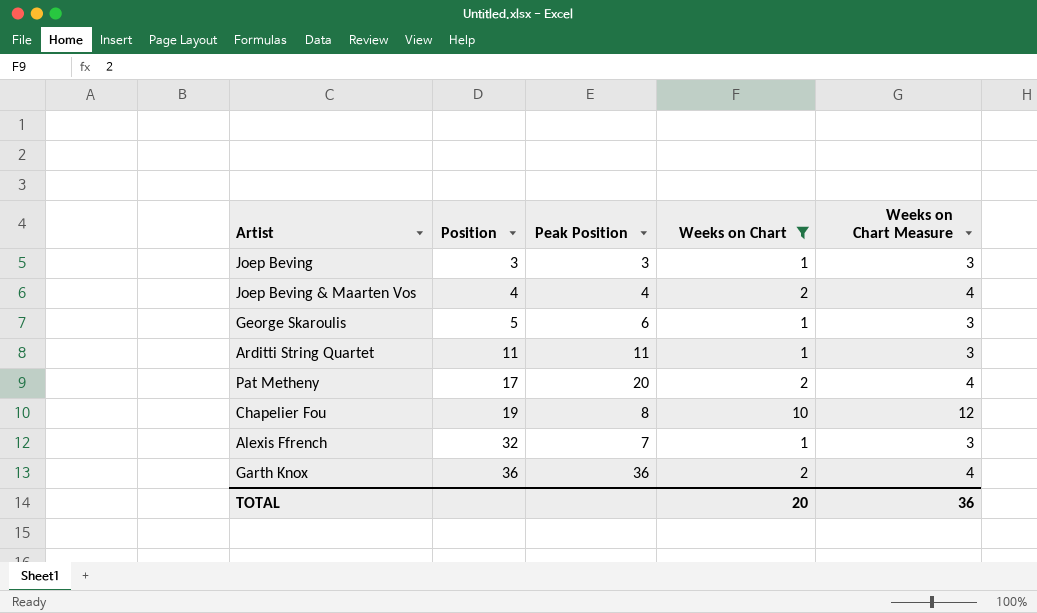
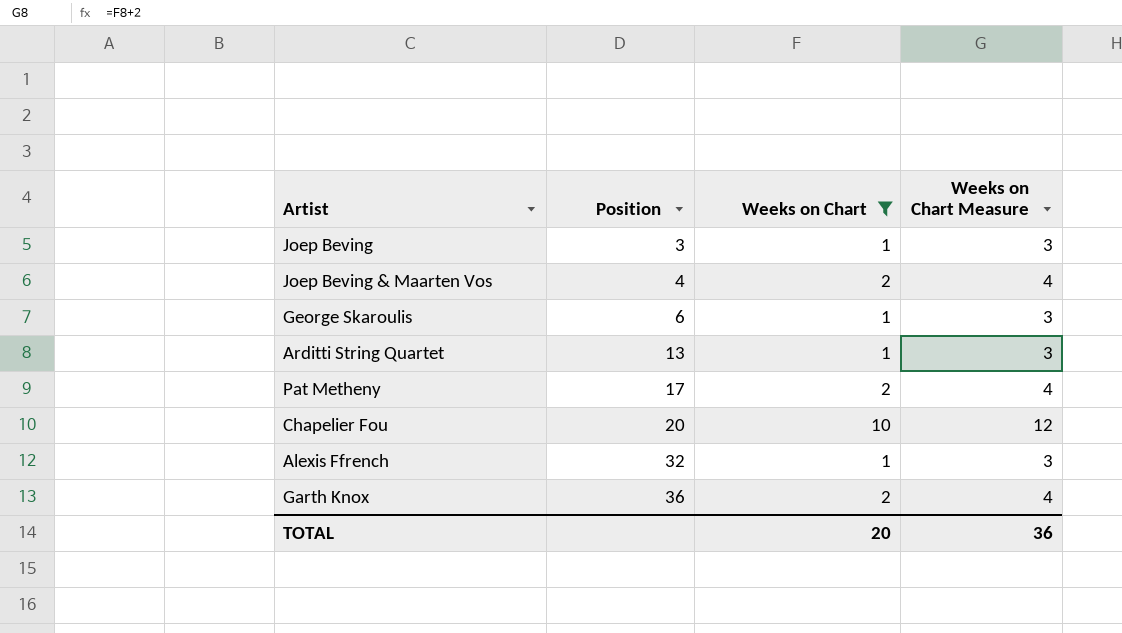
column Peak Position | position: 3 -> none
George Skaroulis | Position: 5 -> 6
Arditti String Quartet | Position: 11 -> 13
Chapelier Fou | Position: 19 -> 20

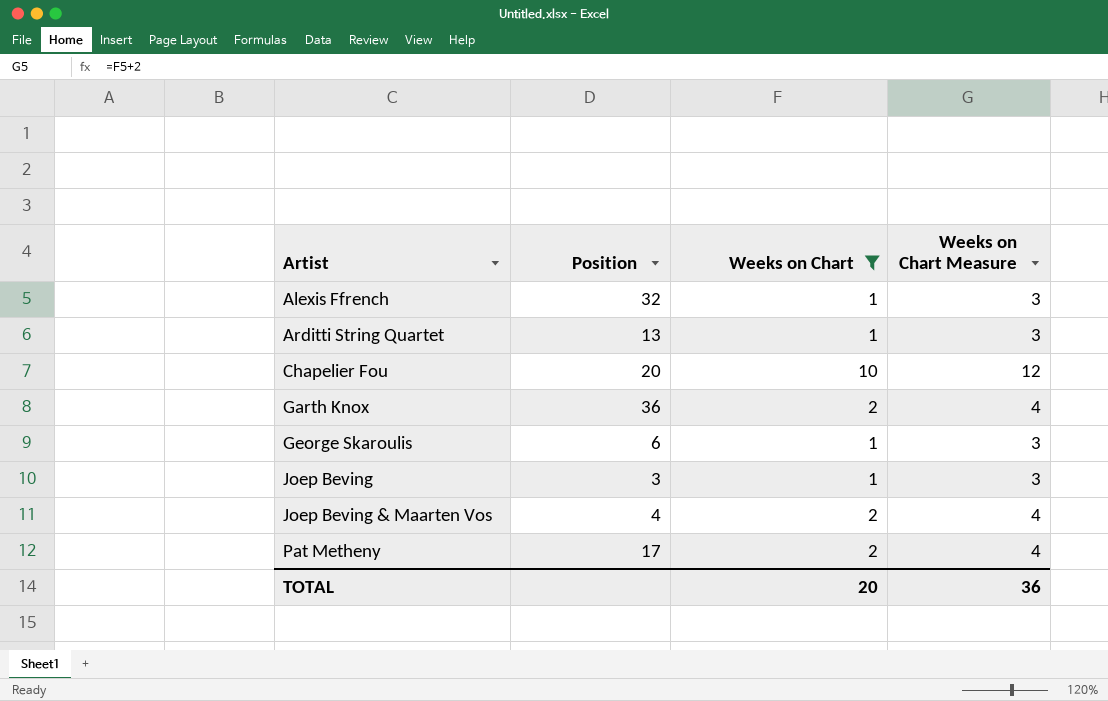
row order: Position ascending -> Artist ascending

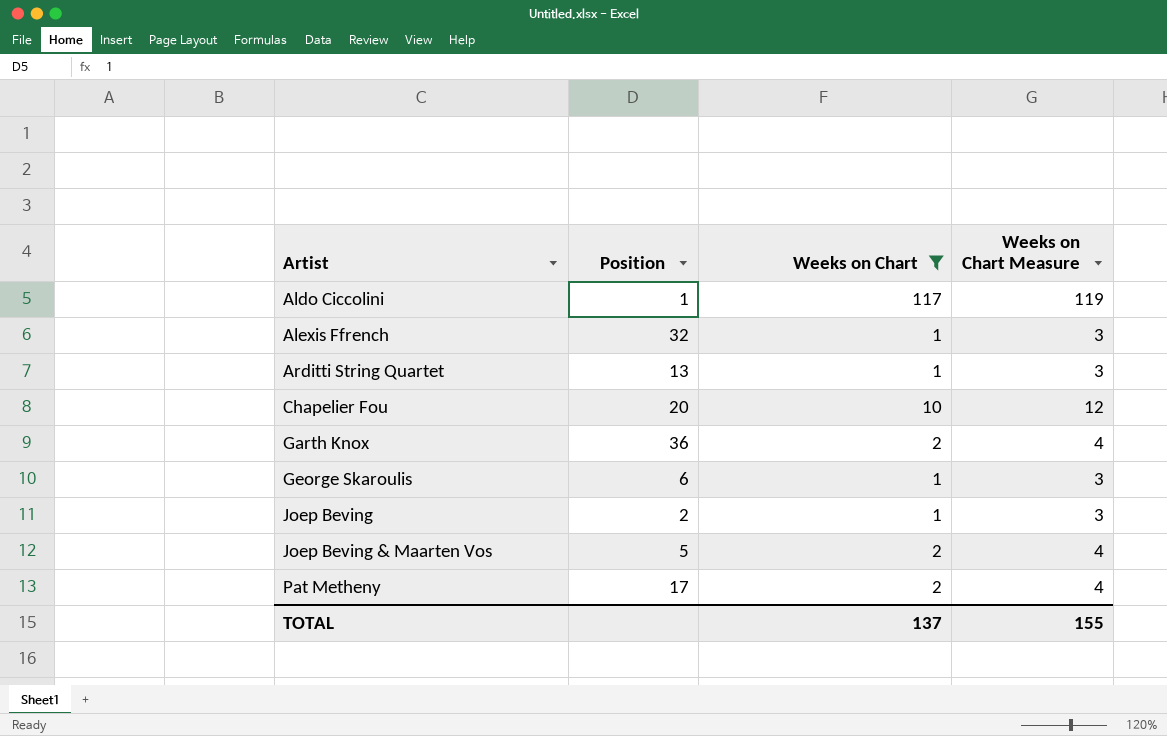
row Aldo Ciccolini: none -> 1 | 117 | 119
Joep Beving | Position: 3 -> 2
Joep Beving & Maarten Vos | Position: 4 -> 5
TOTAL | Weeks on Chart: 20 -> 137
TOTAL | Weeks on Chart Measure: 36 -> 155

